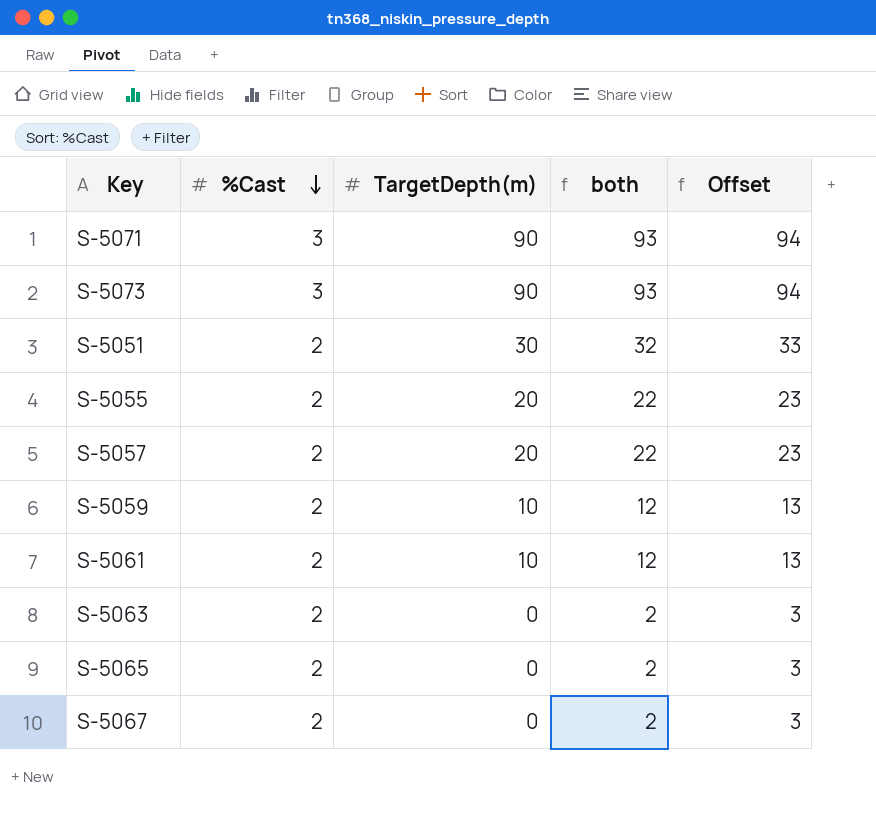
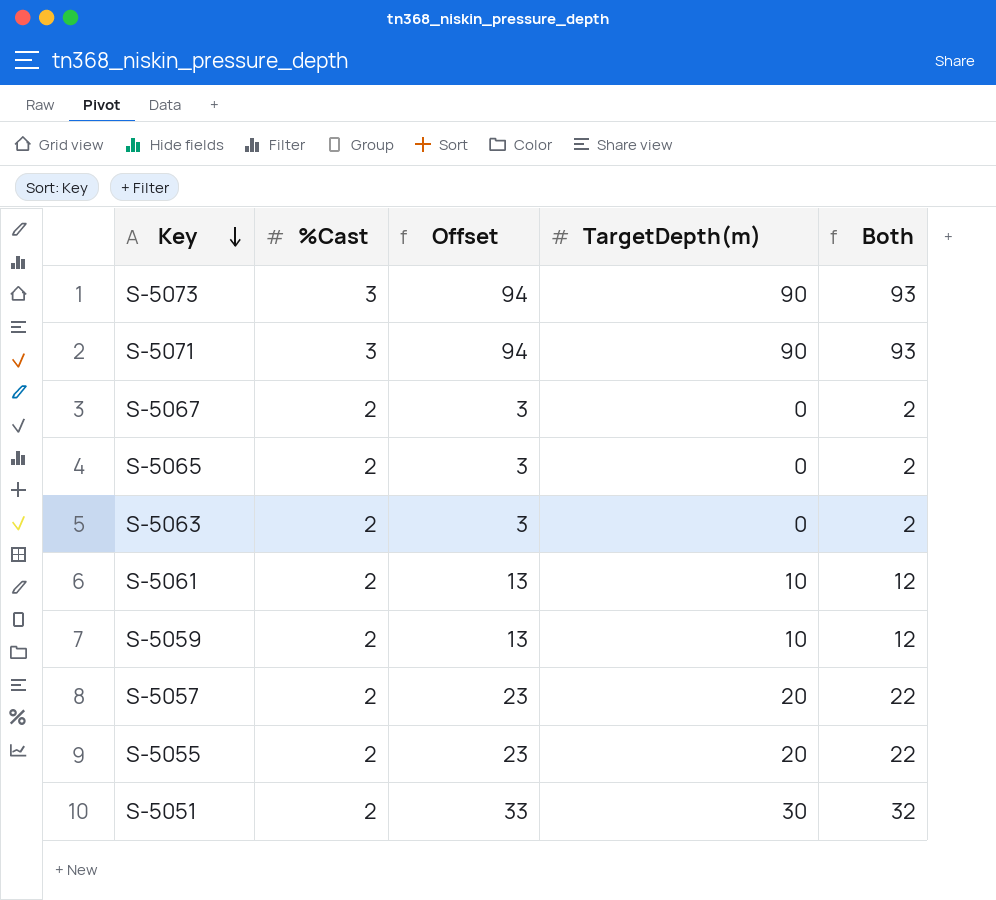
row order: %Cast descending -> Key descending
column Offset | position: 5 -> 3
column name: both -> Both

